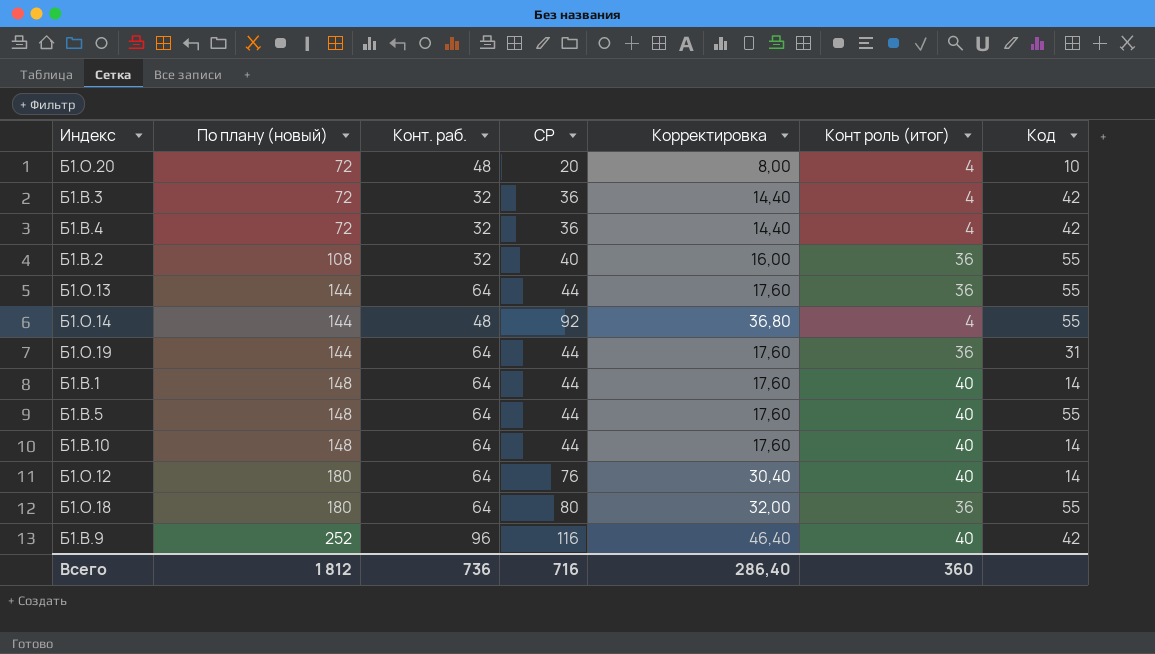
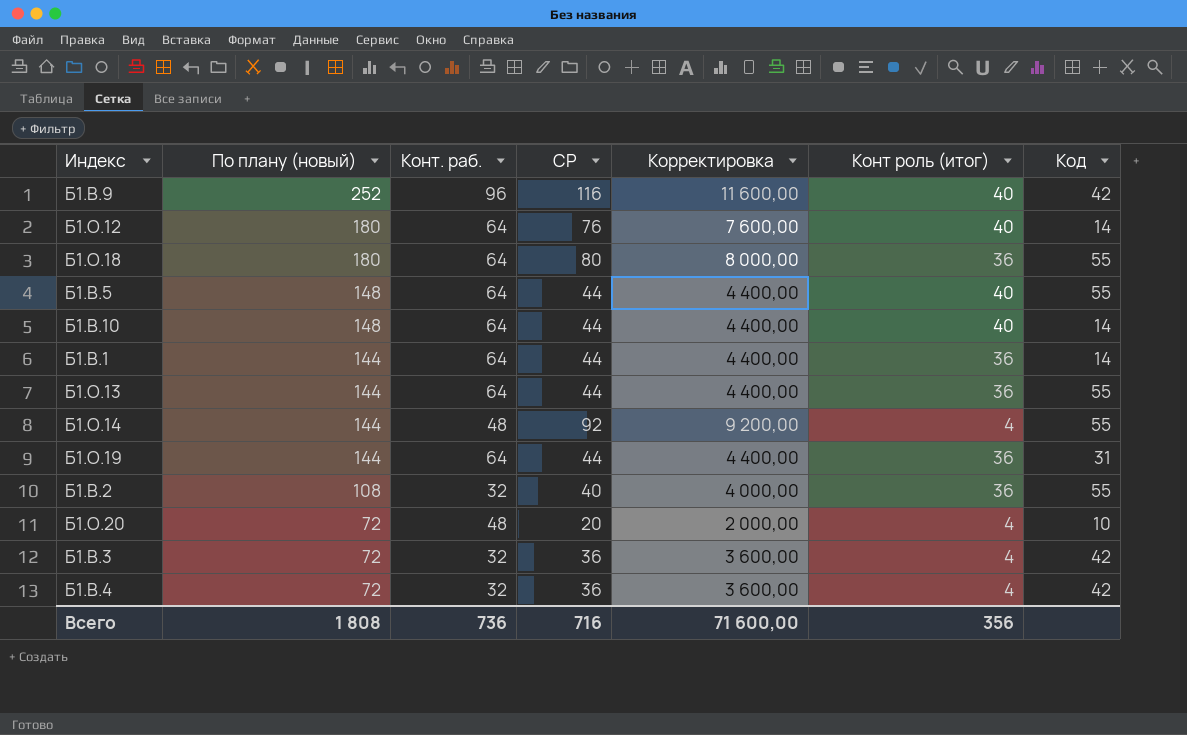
row order: По плану (новый) ascending -> По плану (новый) descending
column Корректировка | formula: [СР] * 0,4 -> [СР] * 100
Б1.В.1 | По плану (новый): 148 -> 144
Б1.В.1 | Конт роль (итог): 40 -> 36
Всего | По плану (новый): 1 812 -> 1 808
Всего | Корректировка: 286,40 -> 71 600,00
Всего | Конт роль (итог): 360 -> 356

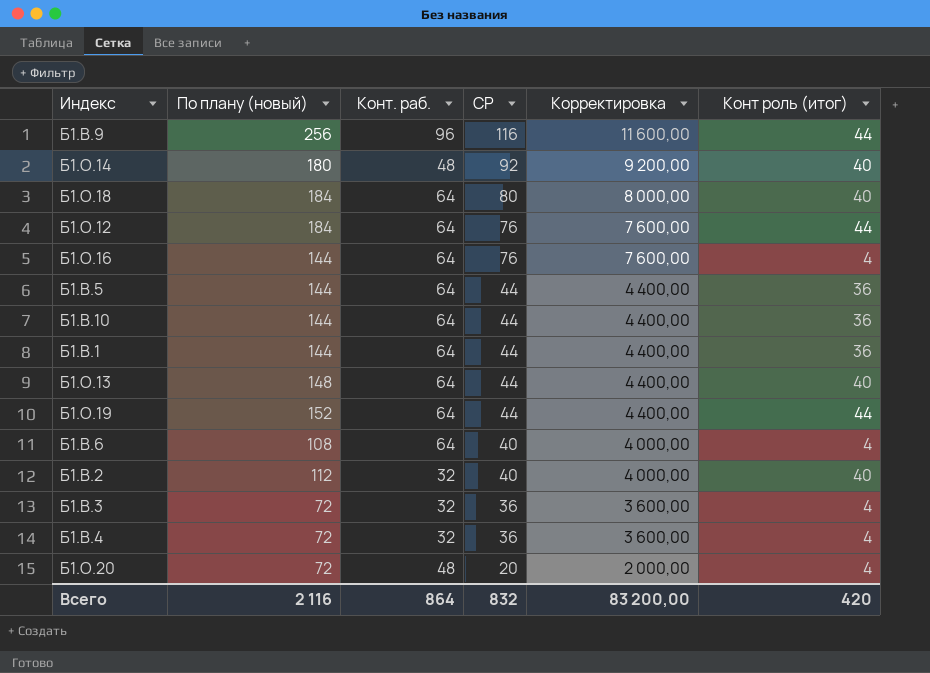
row order: По плану (новый) descending -> СР descending
column Код | position: 7 -> none
Б1.В.9 | По плану (новый): 252 -> 256
Б1.В.9 | Конт роль (итог): 40 -> 44
Б1.О.14 | По плану (новый): 144 -> 180
Б1.О.14 | Конт роль (итог): 4 -> 40
Б1.О.18 | По плану (новый): 180 -> 184
Б1.О.18 | Конт роль (итог): 36 -> 40
Б1.О.12 | По плану (новый): 180 -> 184
Б1.О.12 | Конт роль (итог): 40 -> 44
row Б1.О.16: none -> 144 | 64 | 76 | 7 600,00 | 4
Б1.В.5 | По плану (новый): 148 -> 144
Б1.В.5 | Конт роль (итог): 40 -> 36
Б1.В.10 | По плану (новый): 148 -> 144
Б1.В.10 | Конт роль (итог): 40 -> 36
Б1.О.13 | По плану (новый): 144 -> 148
Б1.О.13 | Конт роль (итог): 36 -> 40
Б1.О.19 | По плану (новый): 144 -> 152
Б1.О.19 | Конт роль (итог): 36 -> 44
row Б1.В.6: none -> 108 | 64 | 40 | 4 000,00 | 4
Б1.В.2 | По плану (новый): 108 -> 112
Б1.В.2 | Конт роль (итог): 36 -> 40
Всего | По плану (новый): 1 808 -> 2 116
Всего | Конт. раб.: 736 -> 864
Всего | СР: 716 -> 832
Всего | Корректировка: 71 600,00 -> 83 200,00
Всего | Конт роль (итог): 356 -> 420

